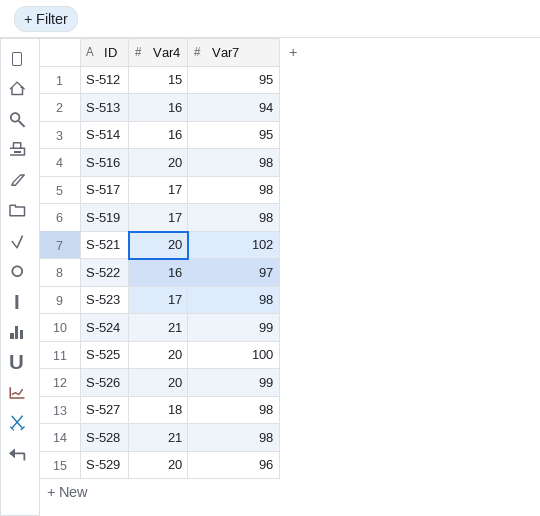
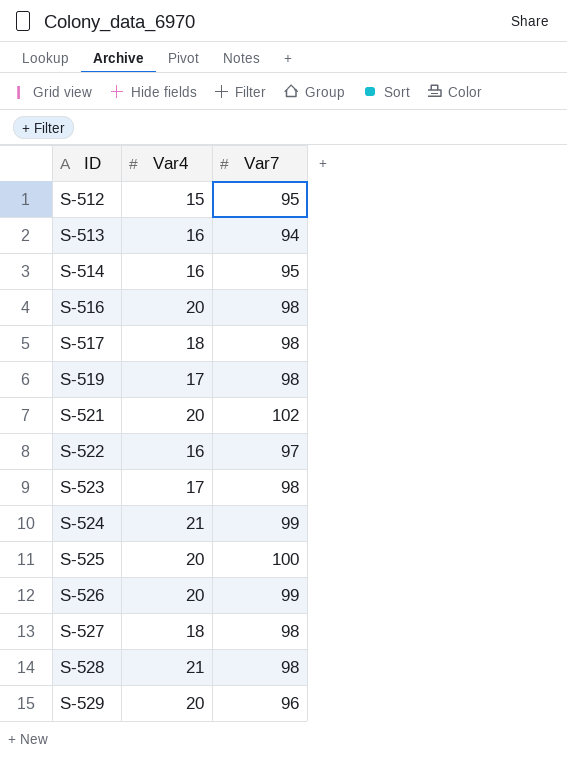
S-517 | Var4: 17 -> 18

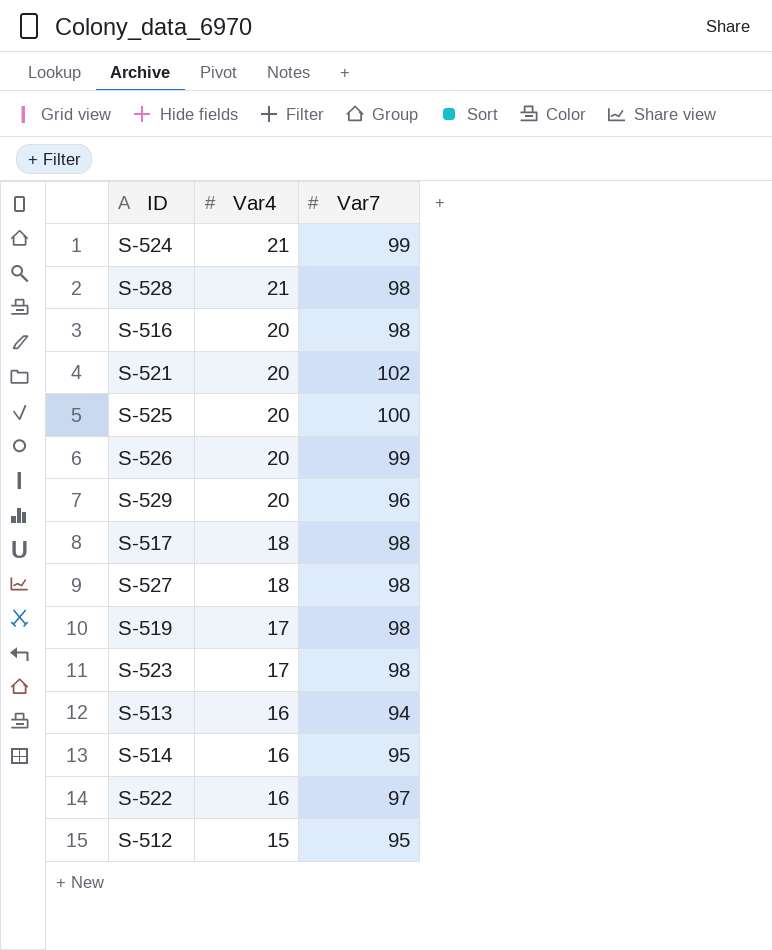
row order: ID ascending -> Var4 descending

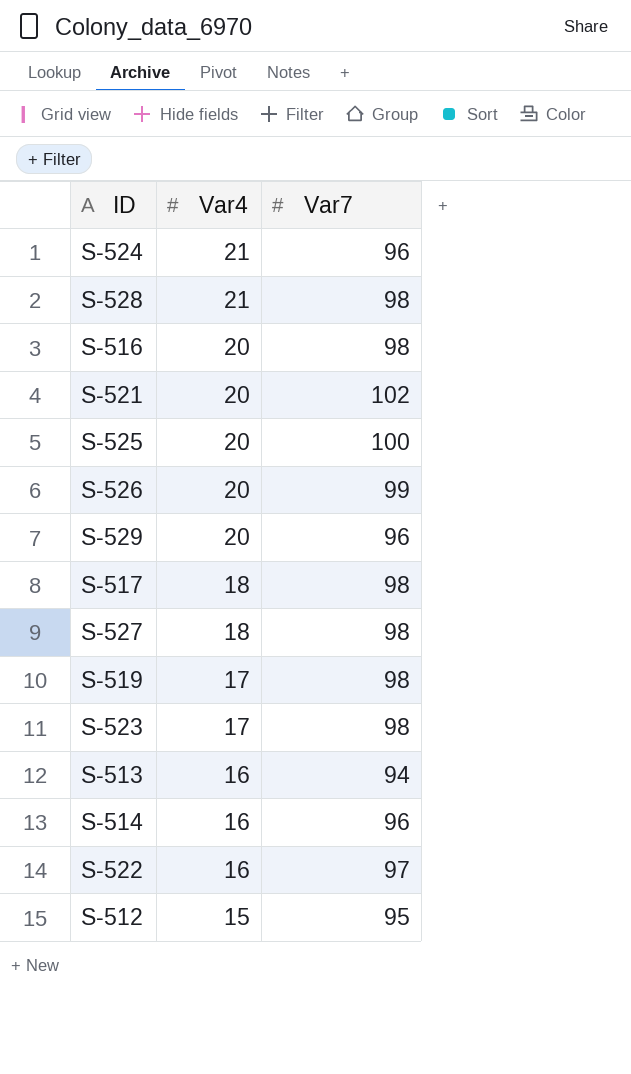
S-524 | Var7: 99 -> 96
S-514 | Var7: 95 -> 96

